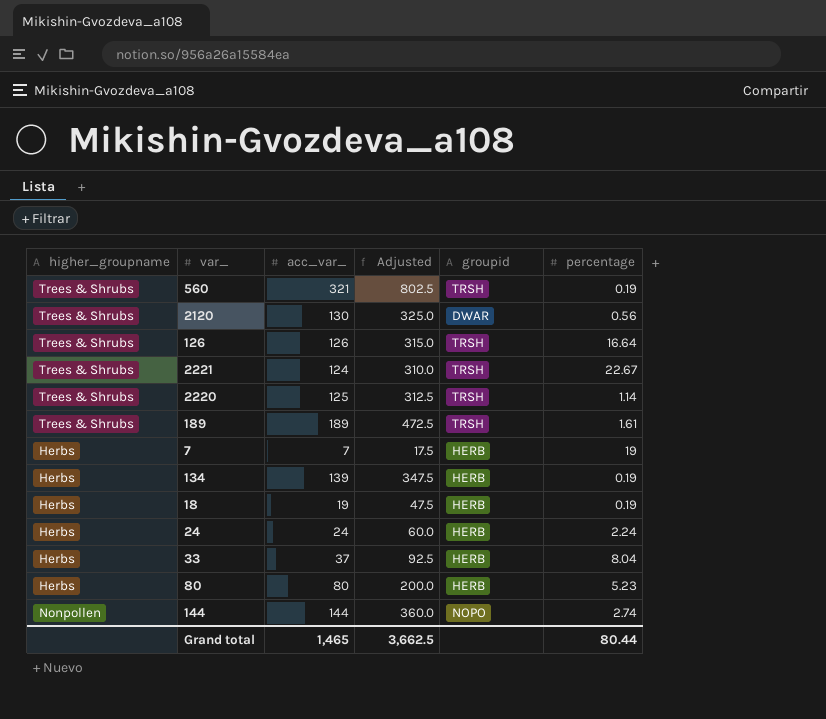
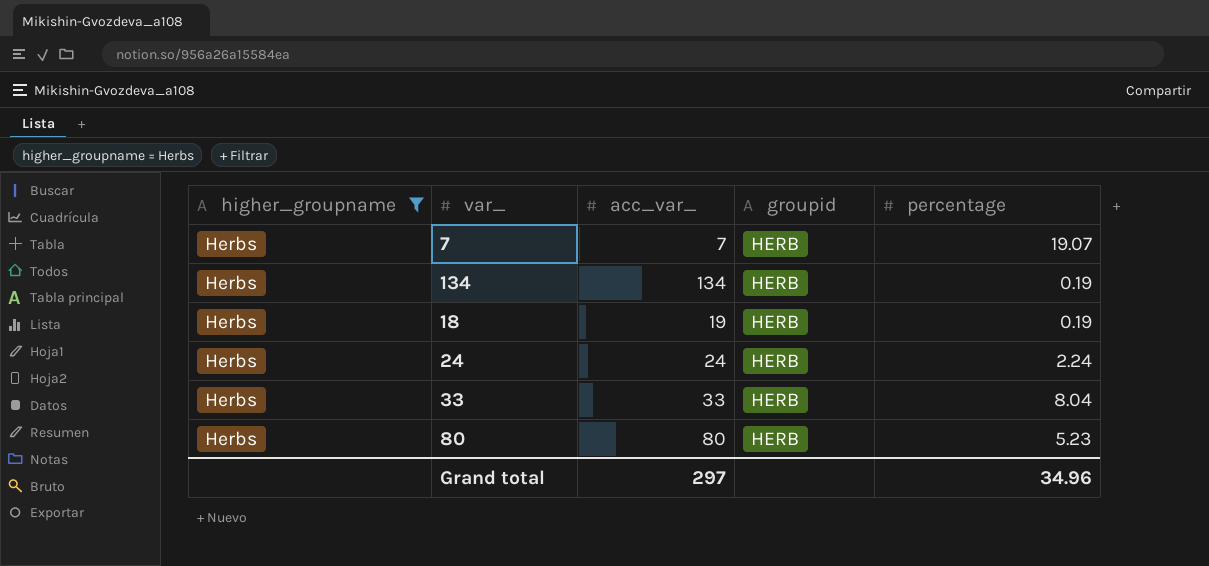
filter: none -> higher_groupname = Herbs
column Adjusted | formula: [acc_var_] * 2.5 -> none
7 | percentage: 19 -> 19.07
134 | acc_var_: 139 -> 134
33 | acc_var_: 37 -> 33
Grand total | acc_var_: 1,465 -> 297
Grand total | percentage: 80.44 -> 34.96

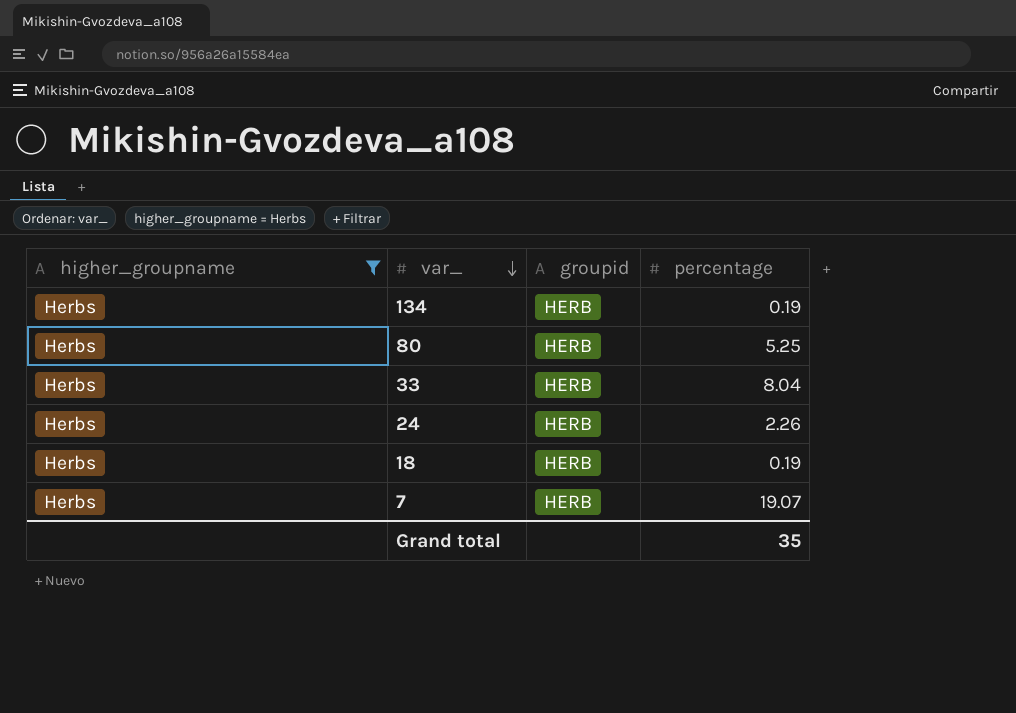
row order: none -> var_ descending
column acc_var_ | position: 3 -> none
80 | percentage: 5.23 -> 5.25
24 | percentage: 2.24 -> 2.26
Grand total | percentage: 34.96 -> 35

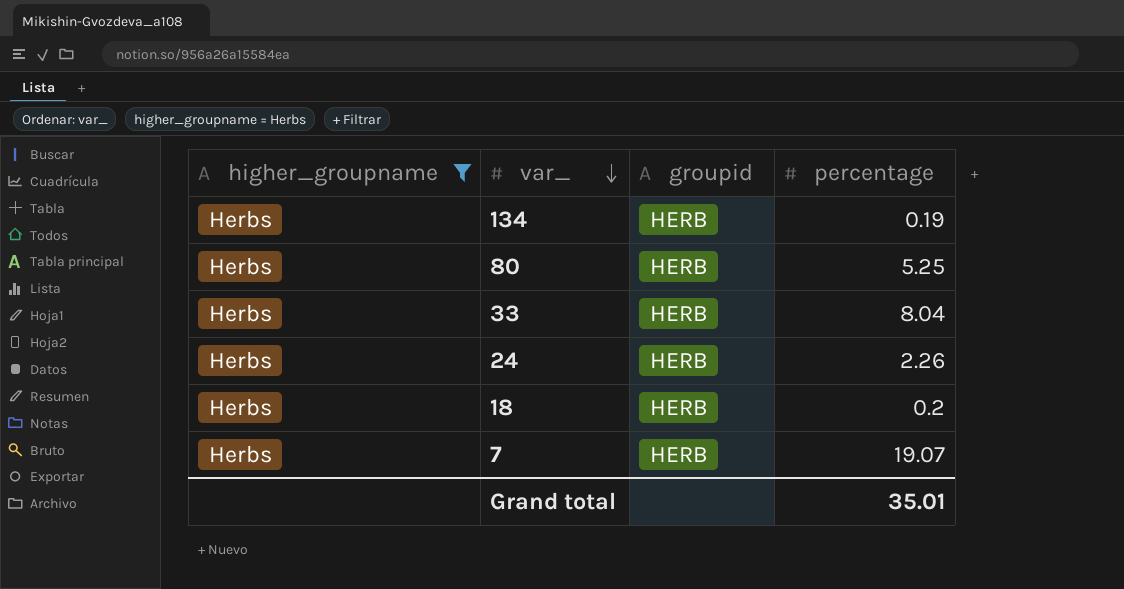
18 | percentage: 0.19 -> 0.2
Grand total | percentage: 35 -> 35.01

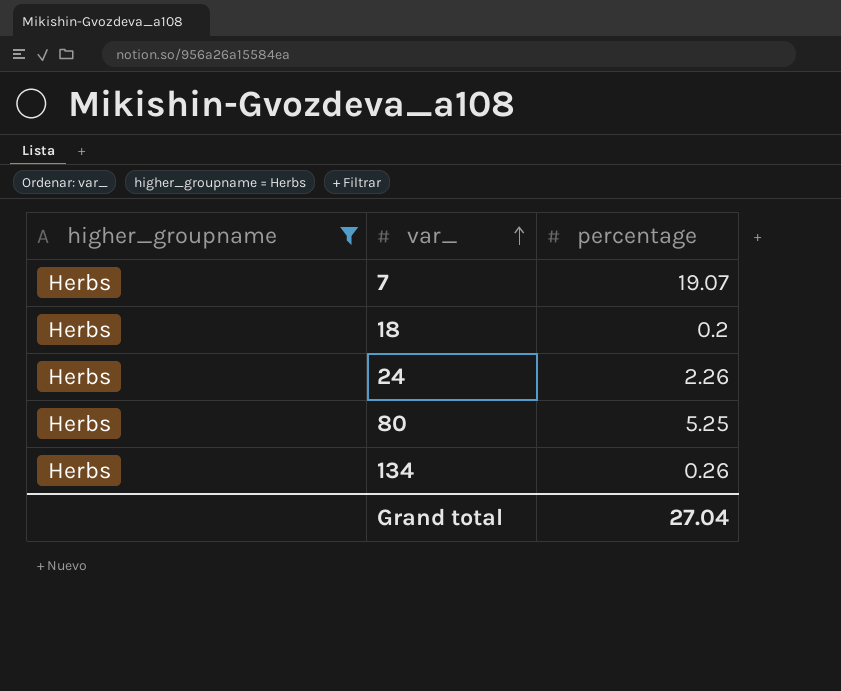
row order: var_ descending -> var_ ascending
column groupid | position: 3 -> none
row 33: Herbs | HERB | 8.04 -> none
134 | percentage: 0.19 -> 0.26
Grand total | percentage: 35.01 -> 27.04

